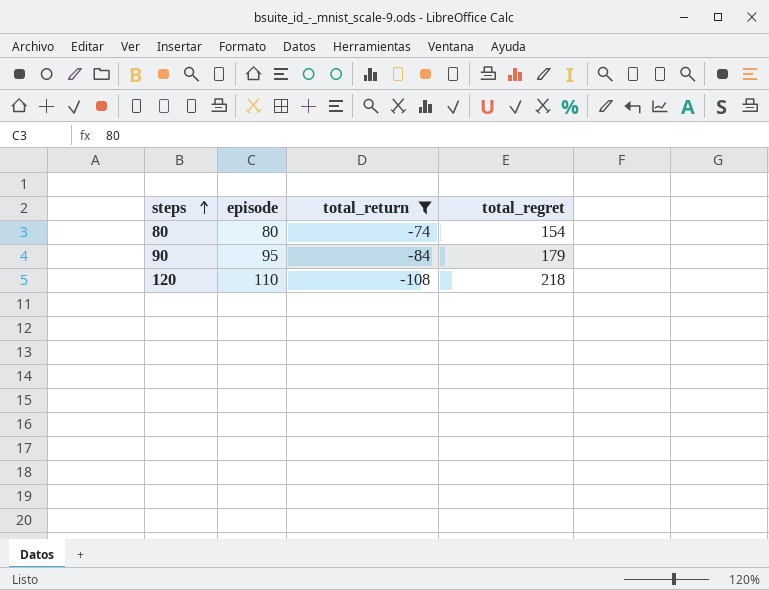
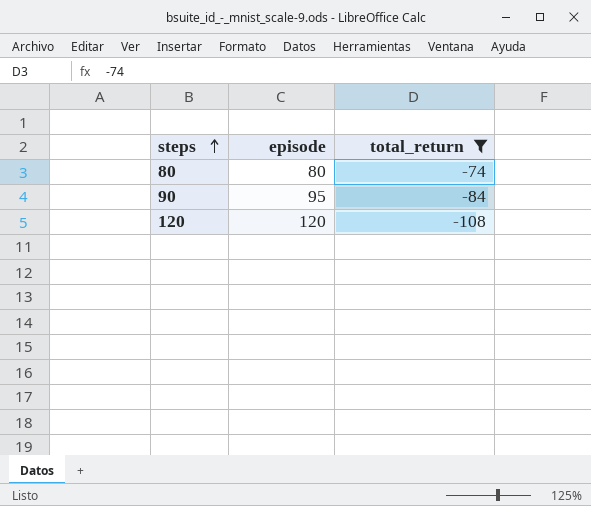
column total_regret | formula: [episode] - [total_return] -> none
120 | episode: 110 -> 120

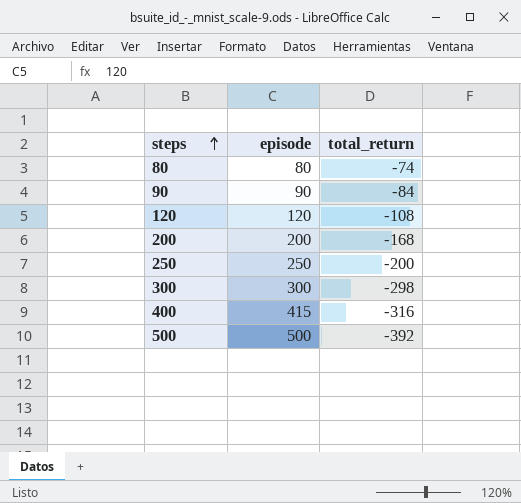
filter: total_return >= -108 -> none
90 | episode: 95 -> 90

